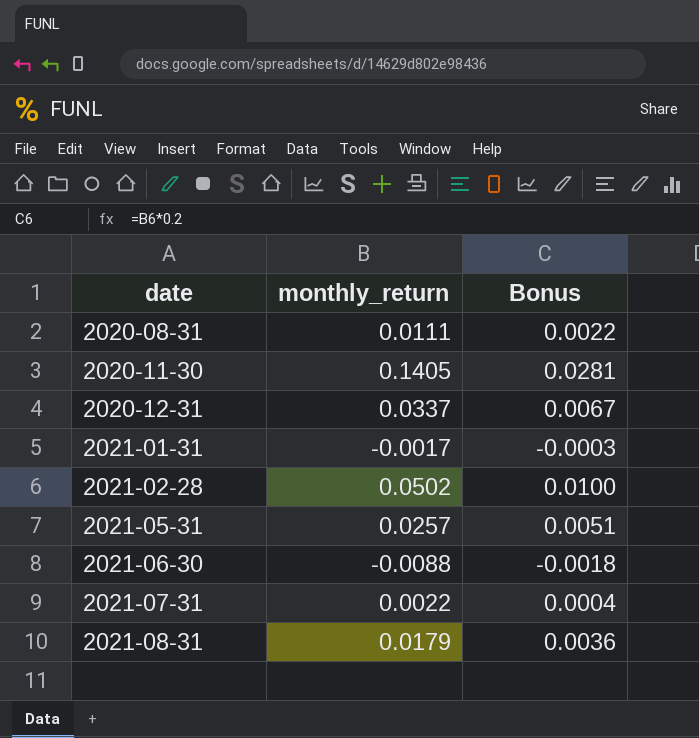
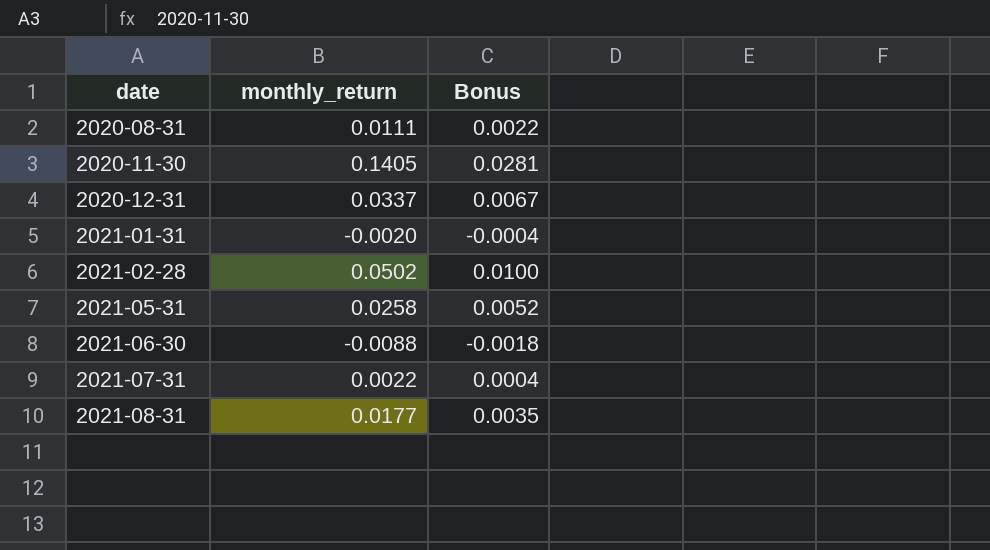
2021-01-31 | monthly_return: -0.0017 -> -0.0020
2021-01-31 | Bonus: -0.0003 -> -0.0004
2021-05-31 | monthly_return: 0.0257 -> 0.0258
2021-05-31 | Bonus: 0.0051 -> 0.0052
2021-08-31 | monthly_return: 0.0179 -> 0.0177
2021-08-31 | Bonus: 0.0036 -> 0.0035

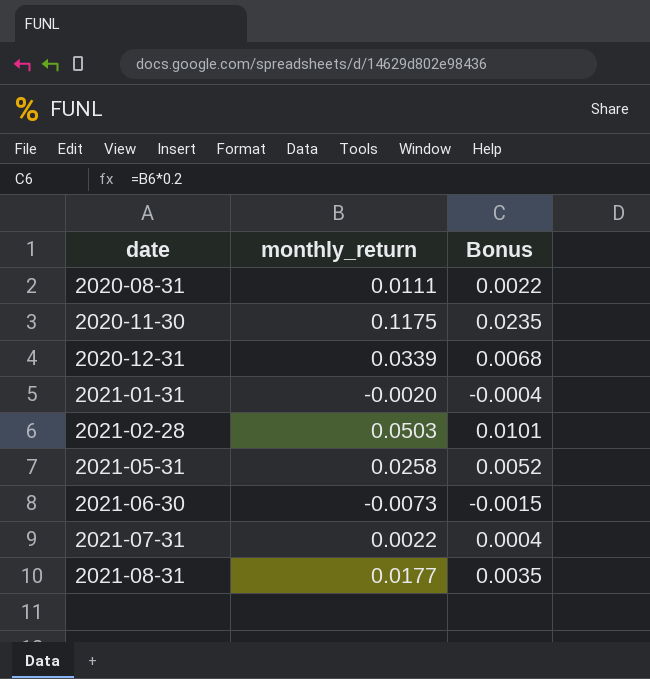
2020-11-30 | monthly_return: 0.1405 -> 0.1175
2020-11-30 | Bonus: 0.0281 -> 0.0235
2020-12-31 | monthly_return: 0.0337 -> 0.0339
2020-12-31 | Bonus: 0.0067 -> 0.0068
2021-02-28 | monthly_return: 0.0502 -> 0.0503
2021-02-28 | Bonus: 0.0100 -> 0.0101
2021-06-30 | monthly_return: -0.0088 -> -0.0073
2021-06-30 | Bonus: -0.0018 -> -0.0015

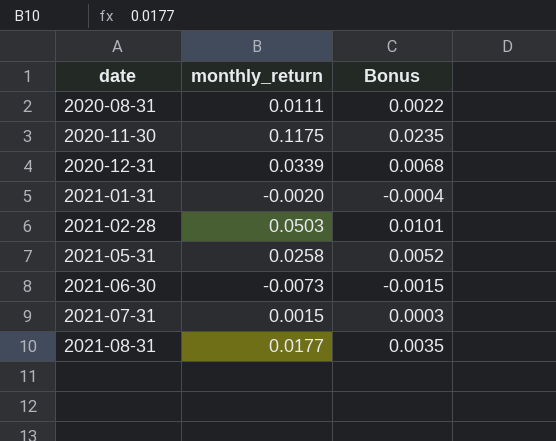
2021-07-31 | monthly_return: 0.0022 -> 0.0015
2021-07-31 | Bonus: 0.0004 -> 0.0003

